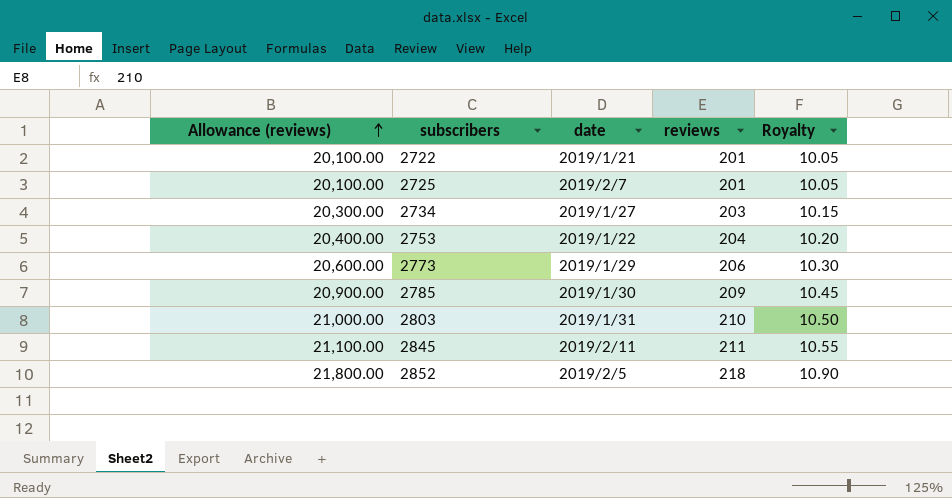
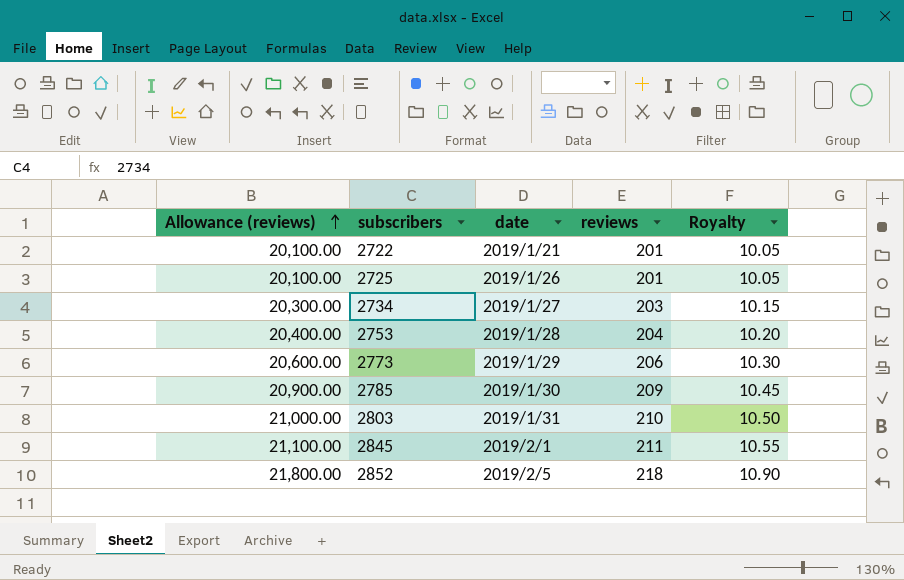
2725 | date: 2019/2/7 -> 2019/1/26
2753 | date: 2019/1/22 -> 2019/1/28
2845 | date: 2019/2/11 -> 2019/2/1

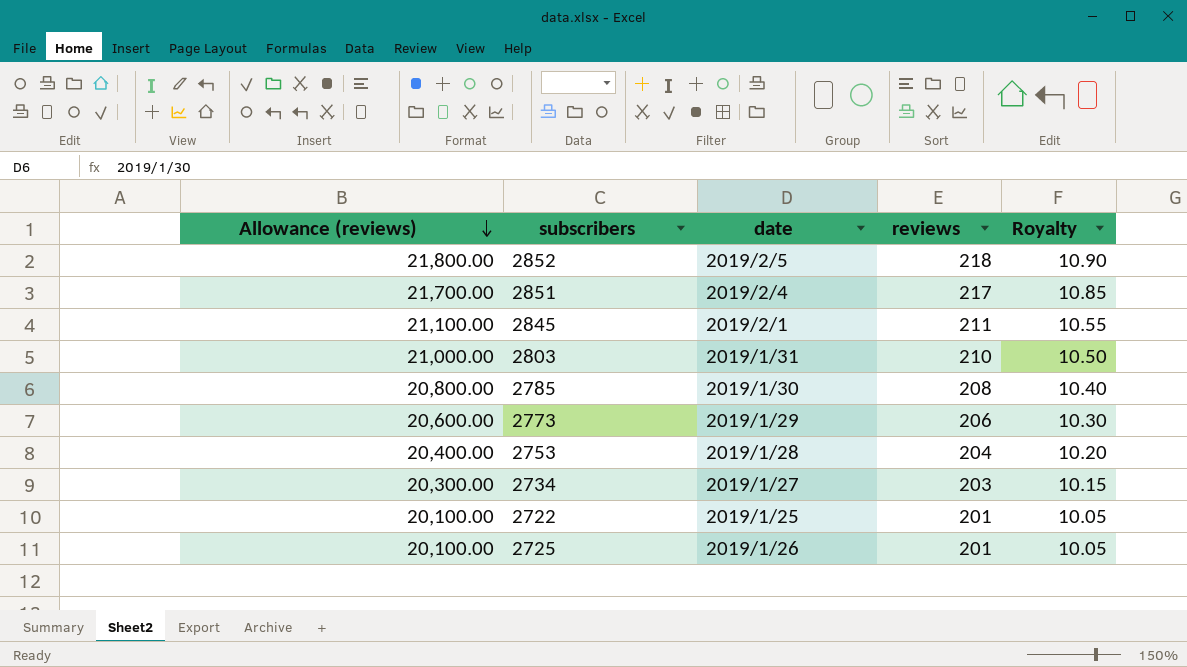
row order: Allowance (reviews) ascending -> Allowance (reviews) descending
row 2851: none -> 21,700.00 | 2019/2/4 | 217 | 10.85
2785 | Allowance (reviews): 20,900.00 -> 20,800.00
2785 | reviews: 209 -> 208
2785 | Royalty: 10.45 -> 10.40
2722 | date: 2019/1/21 -> 2019/1/25

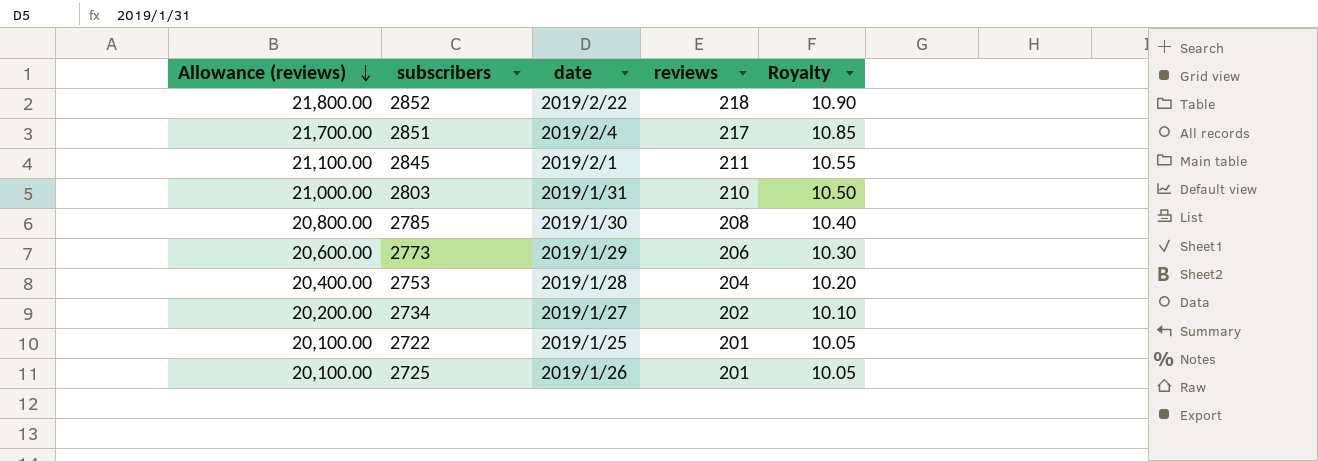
2852 | date: 2019/2/5 -> 2019/2/22
2734 | Allowance (reviews): 20,300.00 -> 20,200.00
2734 | reviews: 203 -> 202
2734 | Royalty: 10.15 -> 10.10

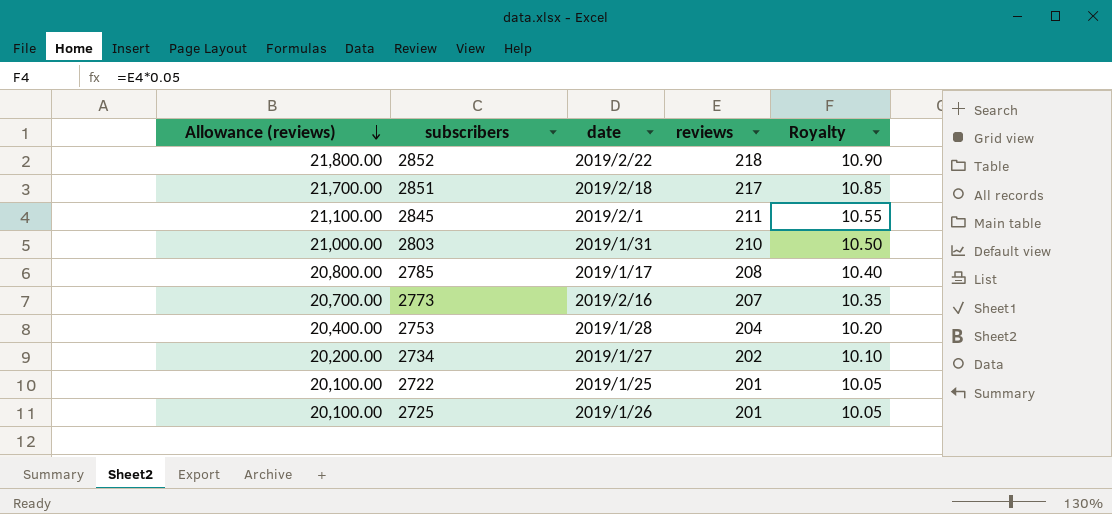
2851 | date: 2019/2/4 -> 2019/2/18
2785 | date: 2019/1/30 -> 2019/1/17
2773 | Allowance (reviews): 20,600.00 -> 20,700.00
2773 | date: 2019/1/29 -> 2019/2/16
2773 | reviews: 206 -> 207
2773 | Royalty: 10.30 -> 10.35

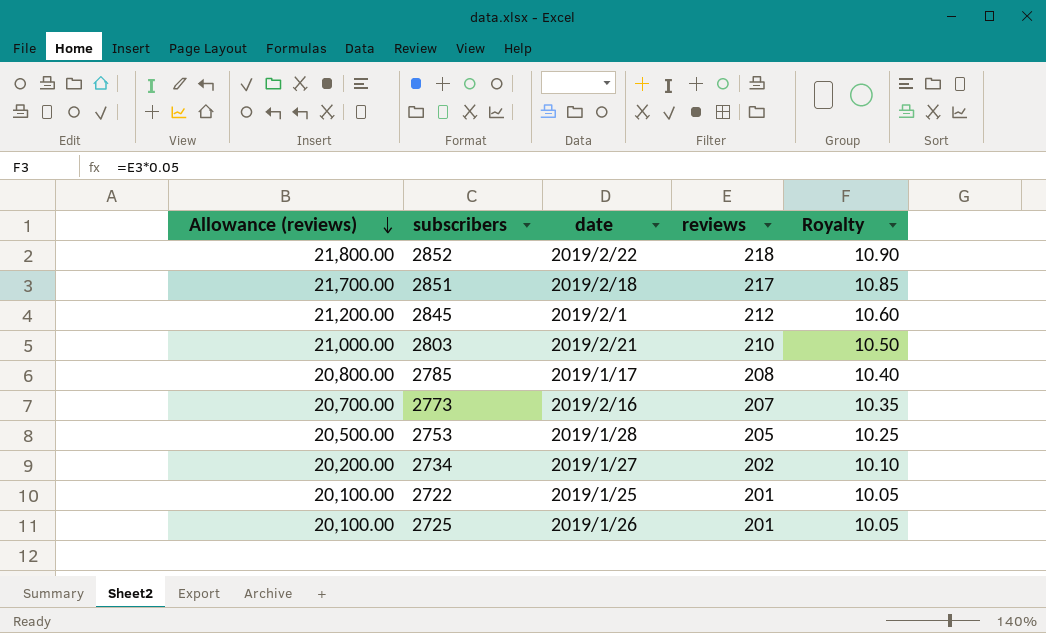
2845 | Allowance (reviews): 21,100.00 -> 21,200.00
2845 | reviews: 211 -> 212
2845 | Royalty: 10.55 -> 10.60
2803 | date: 2019/1/31 -> 2019/2/21
2753 | Allowance (reviews): 20,400.00 -> 20,500.00
2753 | reviews: 204 -> 205
2753 | Royalty: 10.20 -> 10.25

